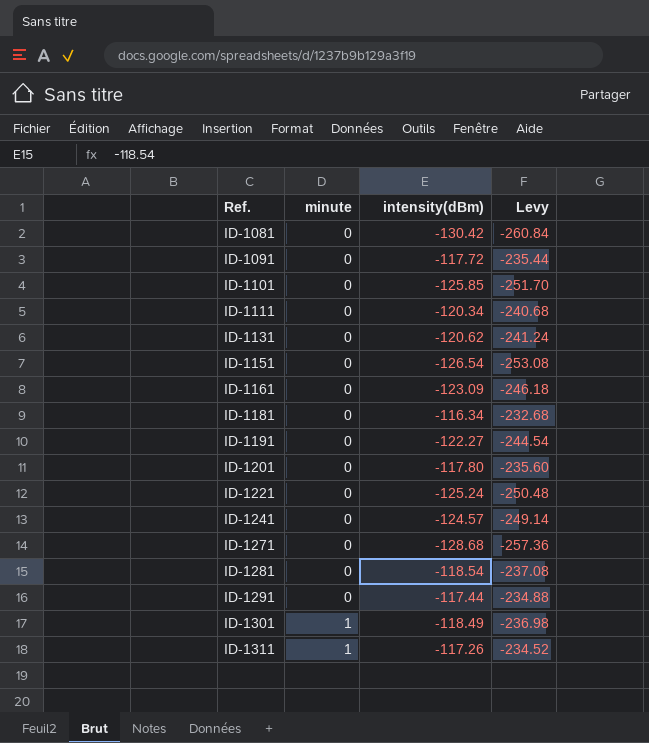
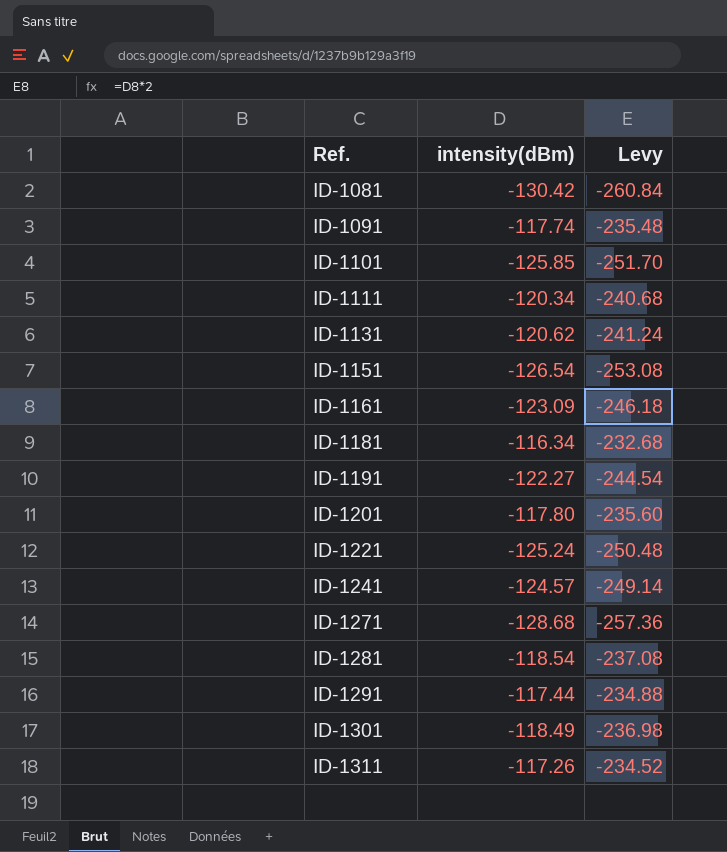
column minute | position: 2 -> none
ID-1091 | intensity(dBm): -117.72 -> -117.74
ID-1091 | Levy: -235.44 -> -235.48

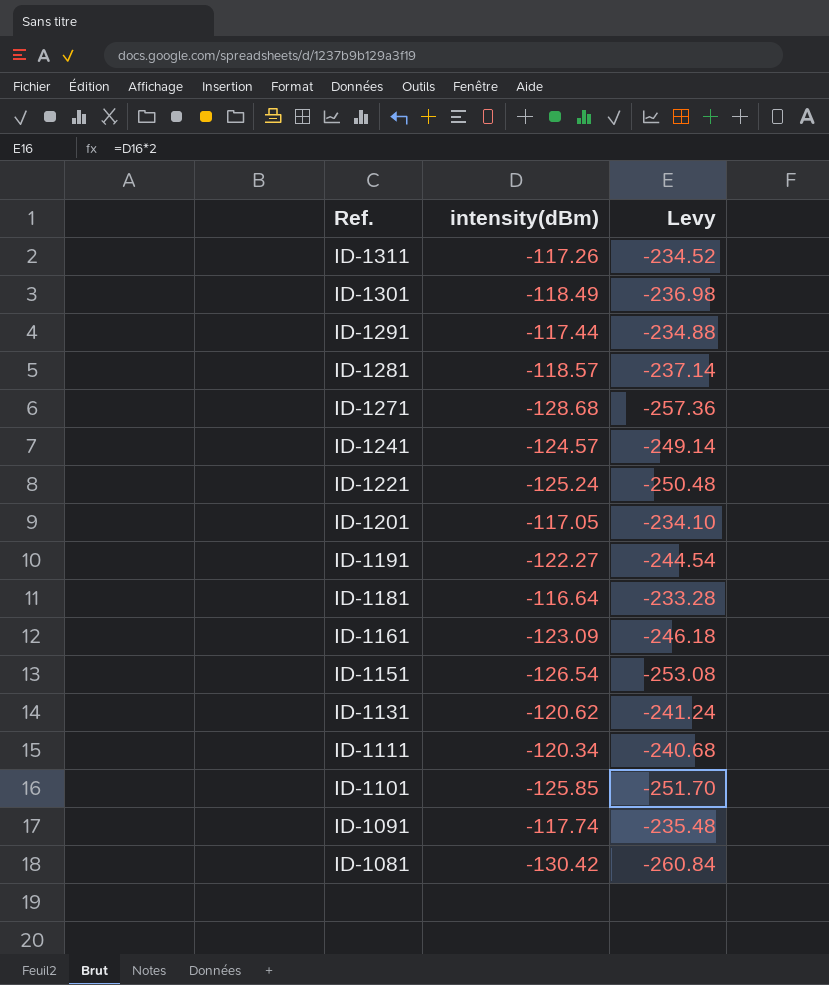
row order: Ref. ascending -> Ref. descending
ID-1281 | intensity(dBm): -118.54 -> -118.57
ID-1281 | Levy: -237.08 -> -237.14
ID-1201 | intensity(dBm): -117.80 -> -117.05
ID-1201 | Levy: -235.60 -> -234.10
ID-1181 | intensity(dBm): -116.34 -> -116.64
ID-1181 | Levy: -232.68 -> -233.28

